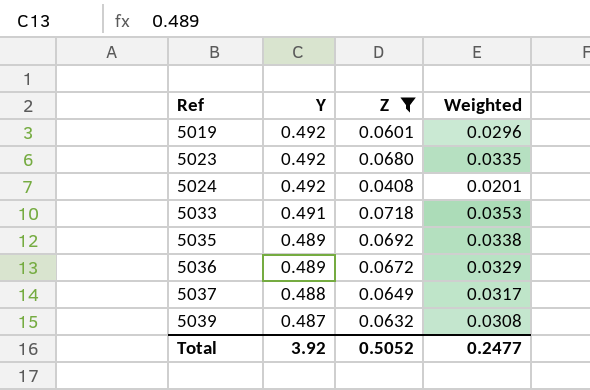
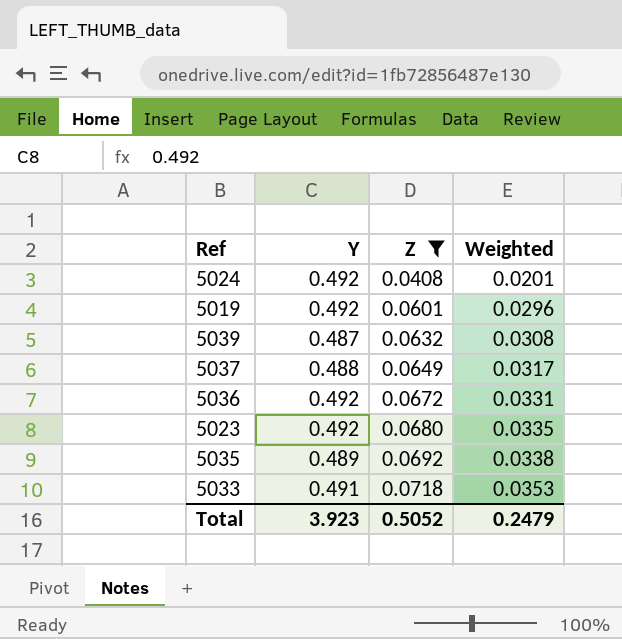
row order: Ref ascending -> Z ascending
5036 | Y: 0.489 -> 0.492
5036 | Weighted: 0.0329 -> 0.0331
Total | Y: 3.92 -> 3.923
Total | Weighted: 0.2477 -> 0.2479

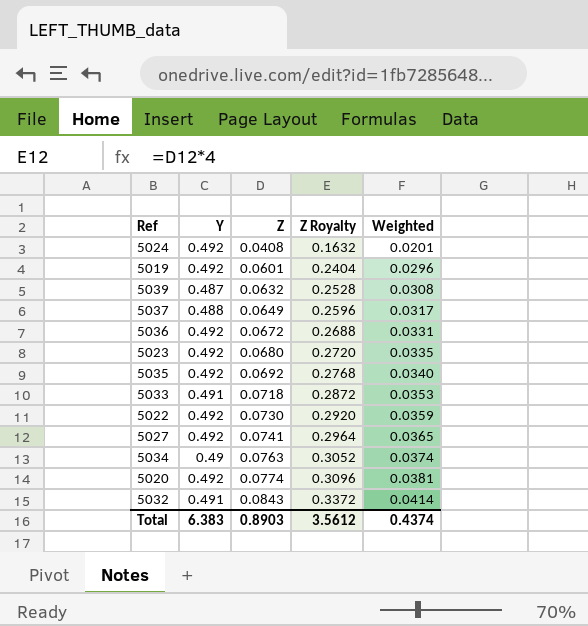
filter: Z <= 0.0718 -> none
column Z Royalty | formula: none -> [Z] * 4
5035 | Y: 0.489 -> 0.492
5035 | Weighted: 0.0338 -> 0.0340
Total | Y: 3.923 -> 6.383
Total | Z: 0.5052 -> 0.8903
Total | Weighted: 0.2479 -> 0.4374

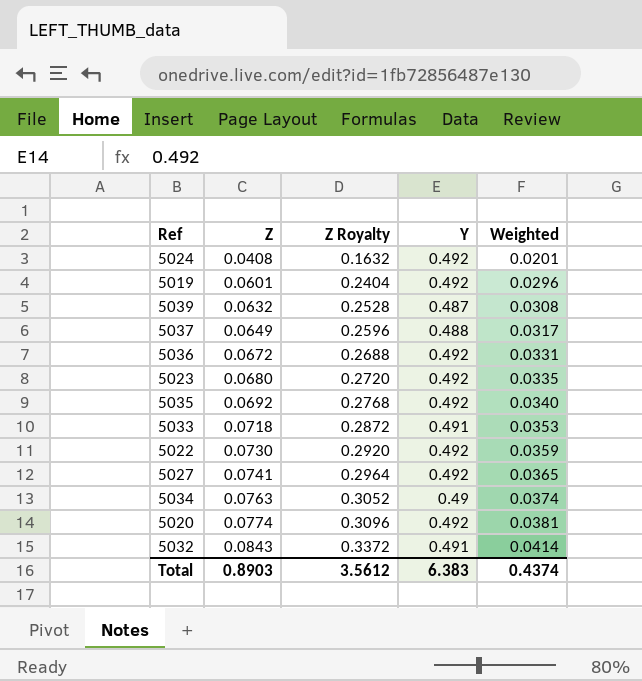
column Y | position: 2 -> 4

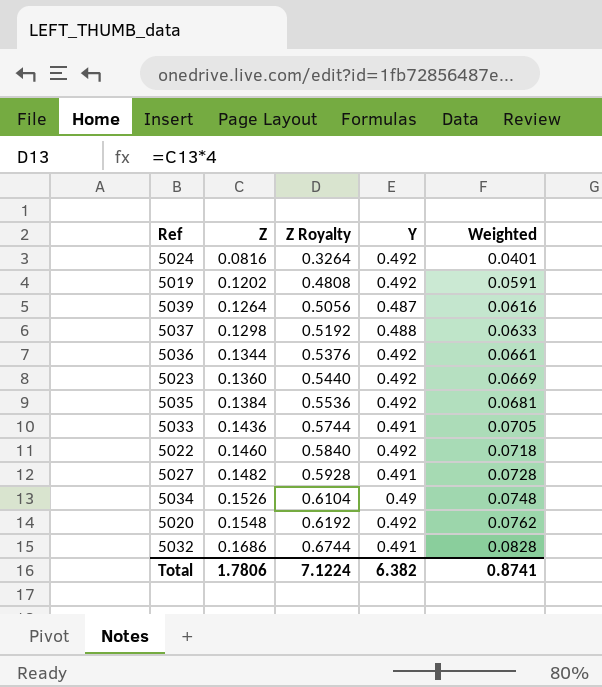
5024 | Z: 0.0408 -> 0.0816
5024 | Z Royalty: 0.1632 -> 0.3264
5024 | Weighted: 0.0201 -> 0.0401
5019 | Z: 0.0601 -> 0.1202
5019 | Z Royalty: 0.2404 -> 0.4808
5019 | Weighted: 0.0296 -> 0.0591
5039 | Z: 0.0632 -> 0.1264
5039 | Z Royalty: 0.2528 -> 0.5056
5039 | Weighted: 0.0308 -> 0.0616
5037 | Z: 0.0649 -> 0.1298
5037 | Z Royalty: 0.2596 -> 0.5192
5037 | Weighted: 0.0317 -> 0.0633
5036 | Z: 0.0672 -> 0.1344
5036 | Z Royalty: 0.2688 -> 0.5376
5036 | Weighted: 0.0331 -> 0.0661
5023 | Z: 0.0680 -> 0.1360
5023 | Z Royalty: 0.2720 -> 0.5440
5023 | Weighted: 0.0335 -> 0.0669
5035 | Z: 0.0692 -> 0.1384
5035 | Z Royalty: 0.2768 -> 0.5536
5035 | Weighted: 0.0340 -> 0.0681
5033 | Z: 0.0718 -> 0.1436
5033 | Z Royalty: 0.2872 -> 0.5744
5033 | Weighted: 0.0353 -> 0.0705
5022 | Z: 0.0730 -> 0.1460
5022 | Z Royalty: 0.2920 -> 0.5840
5022 | Weighted: 0.0359 -> 0.0718
5027 | Z: 0.0741 -> 0.1482
5027 | Z Royalty: 0.2964 -> 0.5928
5027 | Y: 0.492 -> 0.491
5027 | Weighted: 0.0365 -> 0.0728
5034 | Z: 0.0763 -> 0.1526
5034 | Z Royalty: 0.3052 -> 0.6104
5034 | Weighted: 0.0374 -> 0.0748
5020 | Z: 0.0774 -> 0.1548
5020 | Z Royalty: 0.3096 -> 0.6192
5020 | Weighted: 0.0381 -> 0.0762
5032 | Z: 0.0843 -> 0.1686
5032 | Z Royalty: 0.3372 -> 0.6744
5032 | Weighted: 0.0414 -> 0.0828
Total | Z: 0.8903 -> 1.7806
Total | Z Royalty: 3.5612 -> 7.1224
Total | Y: 6.383 -> 6.382
Total | Weighted: 0.4374 -> 0.8741

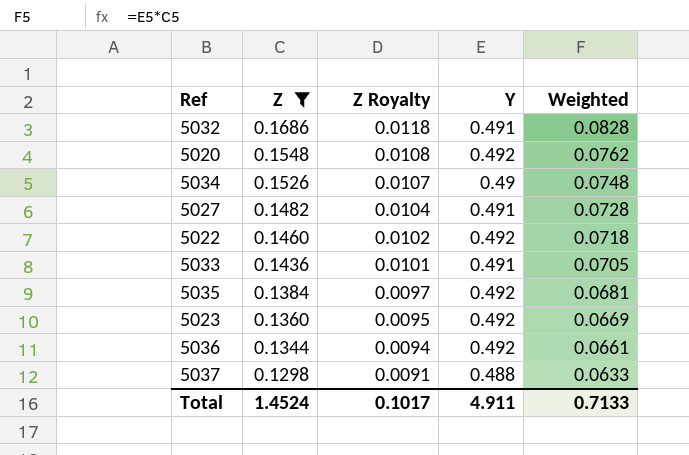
filter: none -> Z >= 0.1298
row order: Z ascending -> Z descending
column Z Royalty | formula: [Z] * 4 -> [Z] * 0.07
Total | Z: 1.7806 -> 1.4524
Total | Z Royalty: 7.1224 -> 0.1017
Total | Y: 6.382 -> 4.911
Total | Weighted: 0.8741 -> 0.7133

